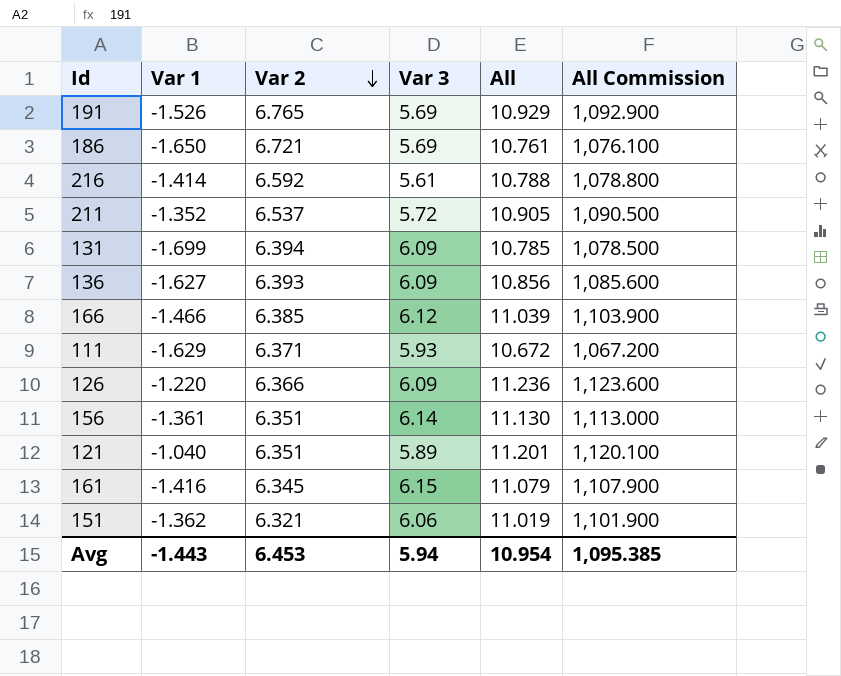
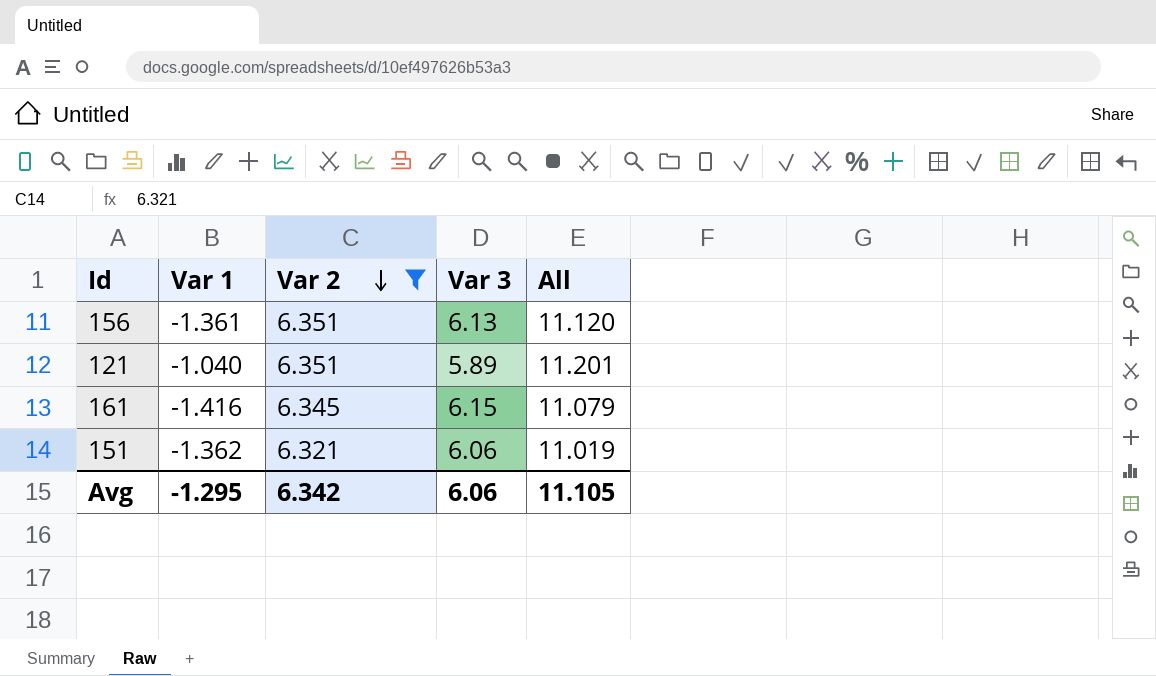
filter: none -> Var 2 <= 6.351
column All Commission | formula: [All] * 100 -> none
156 | Var 3: 6.14 -> 6.13
156 | All: 11.130 -> 11.120
Avg | Var 1: -1.443 -> -1.295
Avg | Var 2: 6.453 -> 6.342
Avg | Var 3: 5.94 -> 6.06
Avg | All: 10.954 -> 11.105

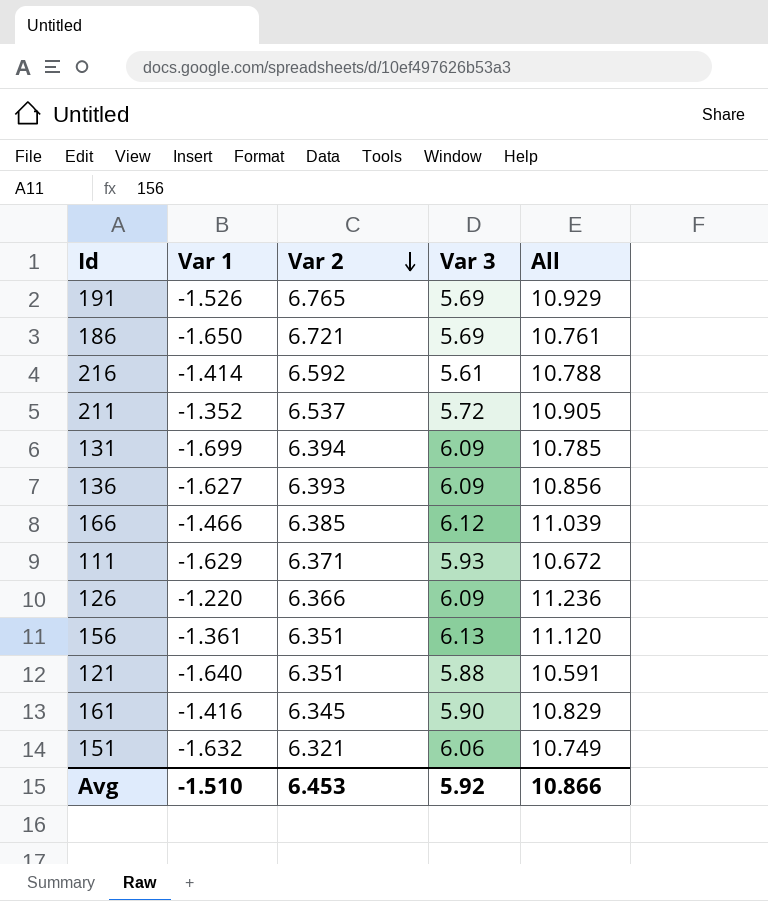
filter: Var 2 <= 6.351 -> none
121 | Var 1: -1.040 -> -1.640
121 | Var 3: 5.89 -> 5.88
121 | All: 11.201 -> 10.591
161 | Var 3: 6.15 -> 5.90
161 | All: 11.079 -> 10.829
151 | Var 1: -1.362 -> -1.632
151 | All: 11.019 -> 10.749
Avg | Var 1: -1.295 -> -1.510
Avg | Var 2: 6.342 -> 6.453
Avg | Var 3: 6.06 -> 5.92
Avg | All: 11.105 -> 10.866

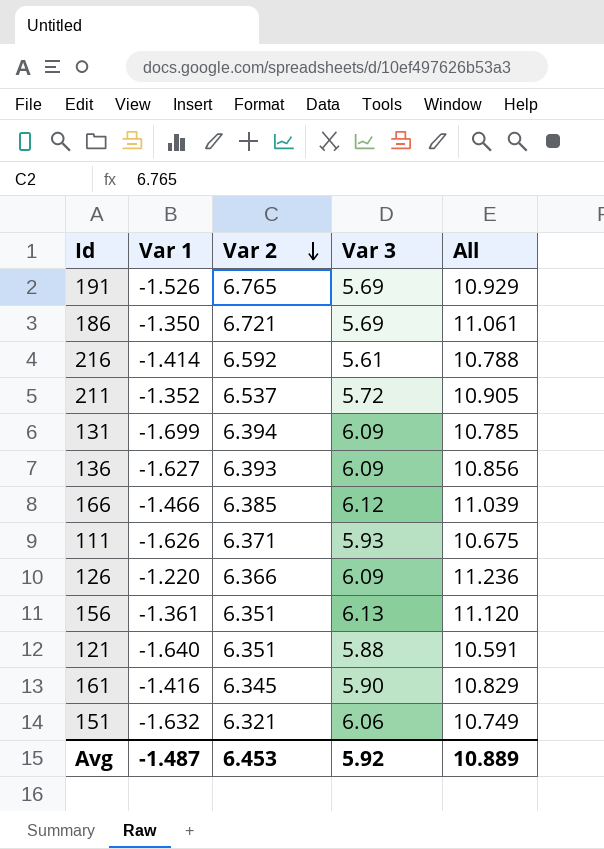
186 | Var 1: -1.650 -> -1.350
186 | All: 10.761 -> 11.061
111 | Var 1: -1.629 -> -1.626
111 | All: 10.672 -> 10.675
Avg | Var 1: -1.510 -> -1.487
Avg | All: 10.866 -> 10.889

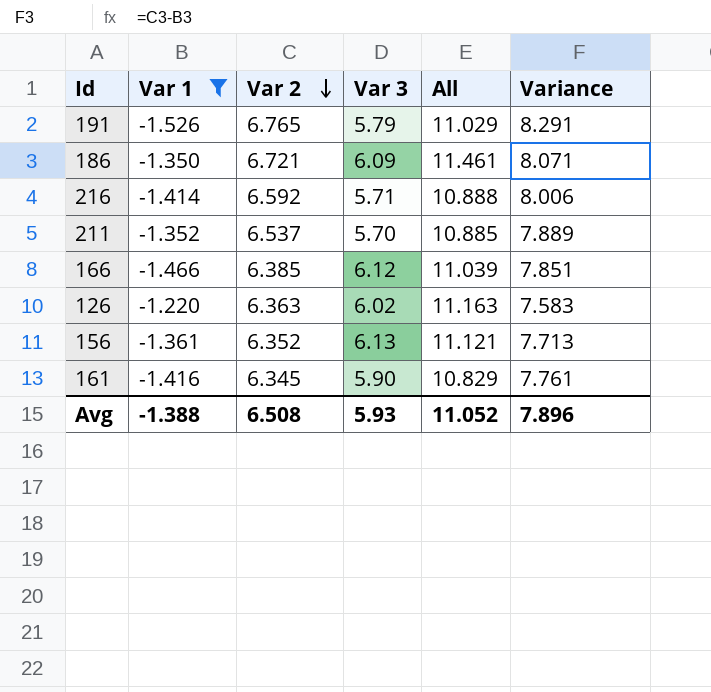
filter: none -> Var 1 >= -1.526
column Variance | formula: none -> [Var 2] - [Var 1]
191 | Var 3: 5.69 -> 5.79
191 | All: 10.929 -> 11.029
186 | Var 3: 5.69 -> 6.09
186 | All: 11.061 -> 11.461
216 | Var 3: 5.61 -> 5.71
216 | All: 10.788 -> 10.888
211 | Var 3: 5.72 -> 5.70
211 | All: 10.905 -> 10.885
126 | Var 2: 6.366 -> 6.363
126 | Var 3: 6.09 -> 6.02
126 | All: 11.236 -> 11.163
156 | Var 2: 6.351 -> 6.352
156 | All: 11.120 -> 11.121
Avg | Var 1: -1.487 -> -1.388
Avg | Var 2: 6.453 -> 6.508
Avg | Var 3: 5.92 -> 5.93
Avg | All: 10.889 -> 11.052

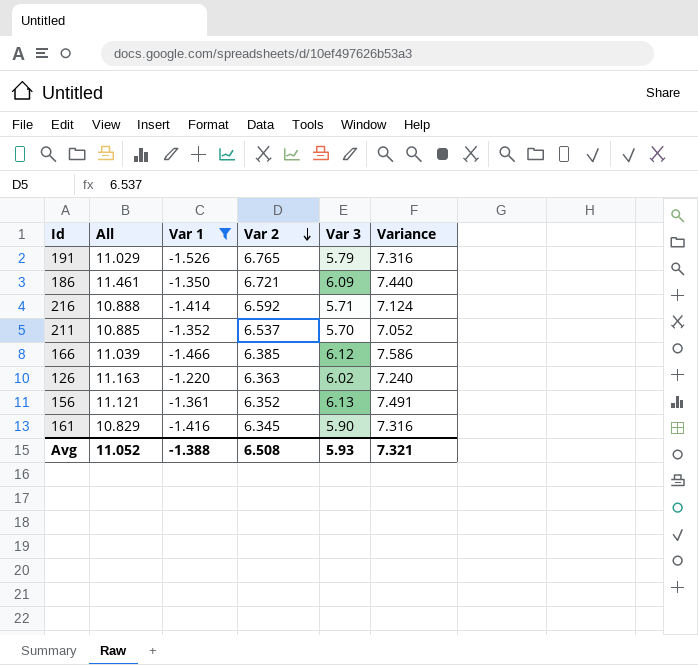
column All | position: 5 -> 2
column Variance | formula: [Var 2] - [Var 1] -> [Var 3] - [Var 1]
Avg | Variance: 7.896 -> 7.321

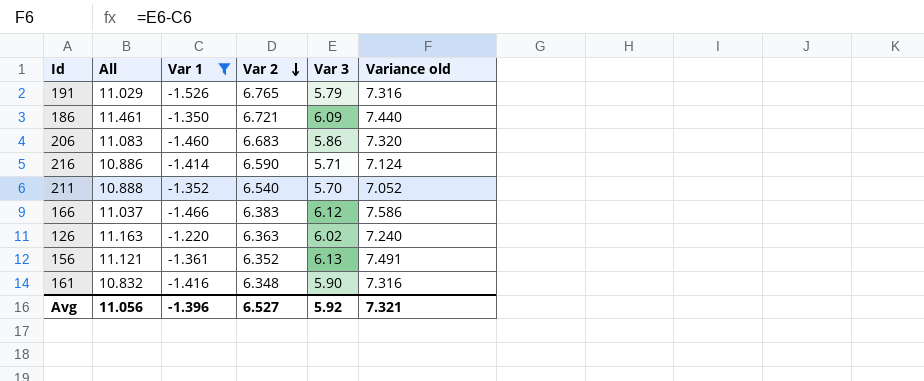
column name: Variance -> Variance old
row 206: none -> 11.083 | -1.460 | 6.683 | 5.86 | 7.320
216 | All: 10.888 -> 10.886
216 | Var 2: 6.592 -> 6.590
211 | All: 10.885 -> 10.888
211 | Var 2: 6.537 -> 6.540
166 | All: 11.039 -> 11.037
166 | Var 2: 6.385 -> 6.383
161 | All: 10.829 -> 10.832
161 | Var 2: 6.345 -> 6.348
Avg | All: 11.052 -> 11.056
Avg | Var 1: -1.388 -> -1.396
Avg | Var 2: 6.508 -> 6.527
Avg | Var 3: 5.93 -> 5.92

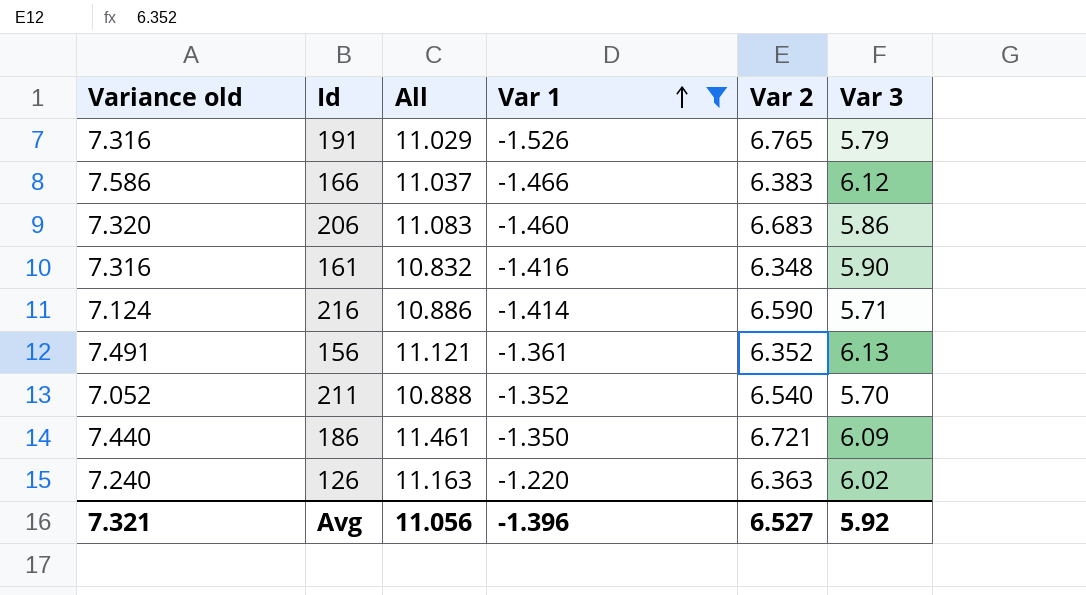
row order: Var 2 descending -> Var 1 ascending
column Variance old | position: 6 -> 1

